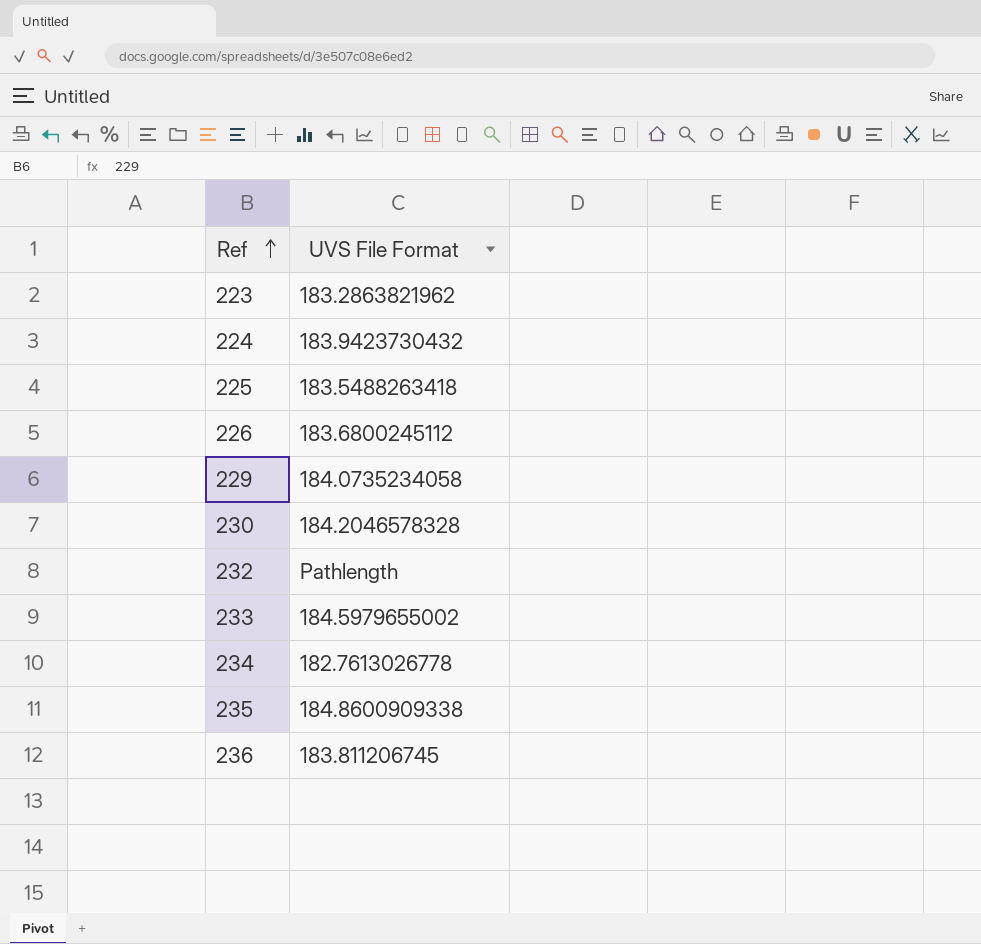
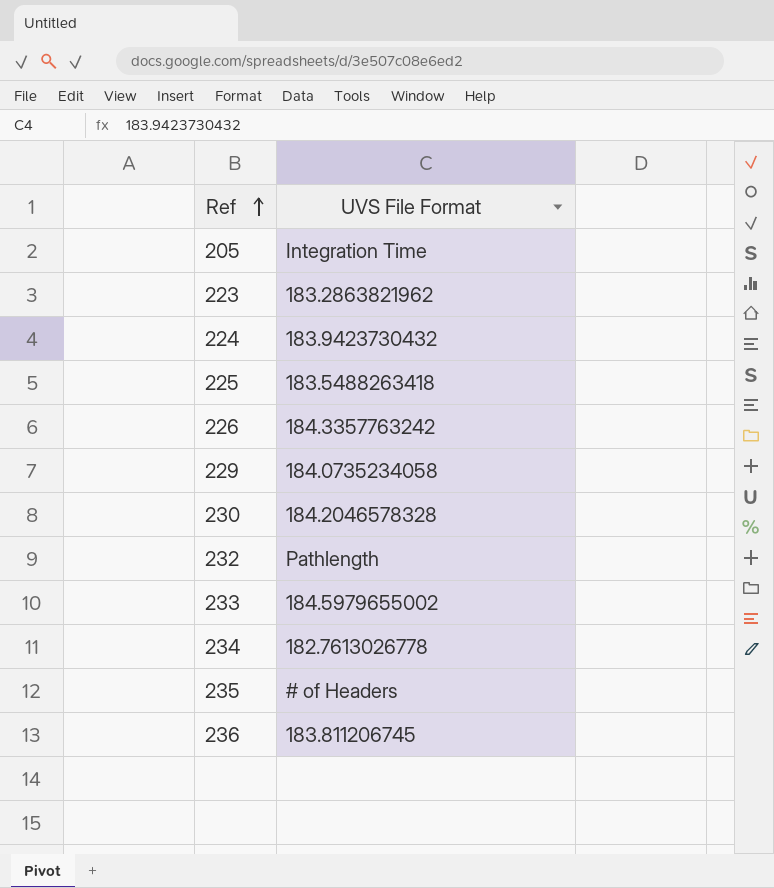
row 205: none -> Integration Time
226 | UVS File Format: 183.6800245112 -> 184.3357763242
235 | UVS File Format: 184.8600909338 -> # of Headers

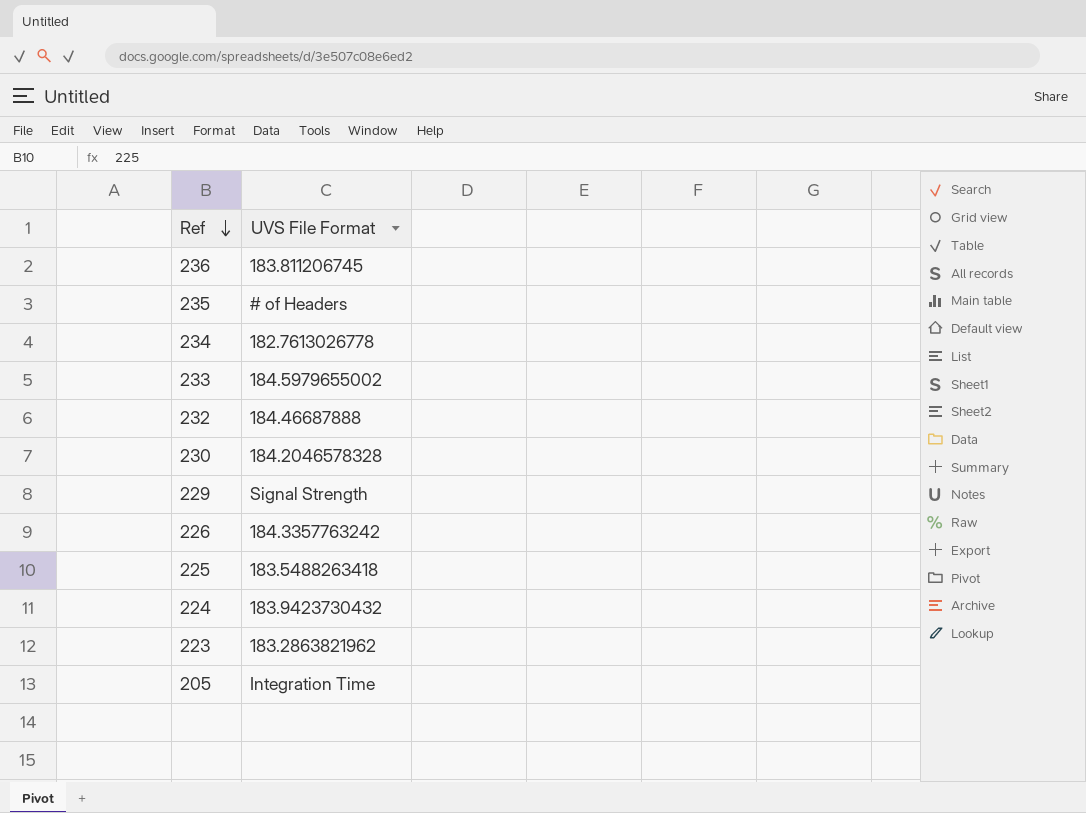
row order: Ref ascending -> Ref descending
232 | UVS File Format: Pathlength -> 184.46687888
229 | UVS File Format: 184.0735234058 -> Signal Strength

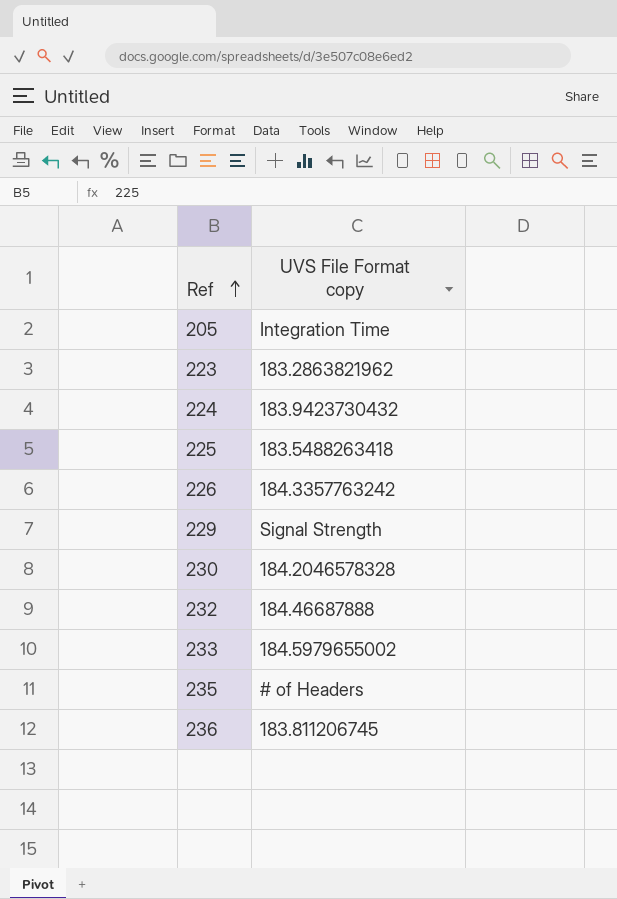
row order: Ref descending -> Ref ascending
column name: UVS File Format -> UVS File Format copy
row 234: 182.7613026778 -> none

